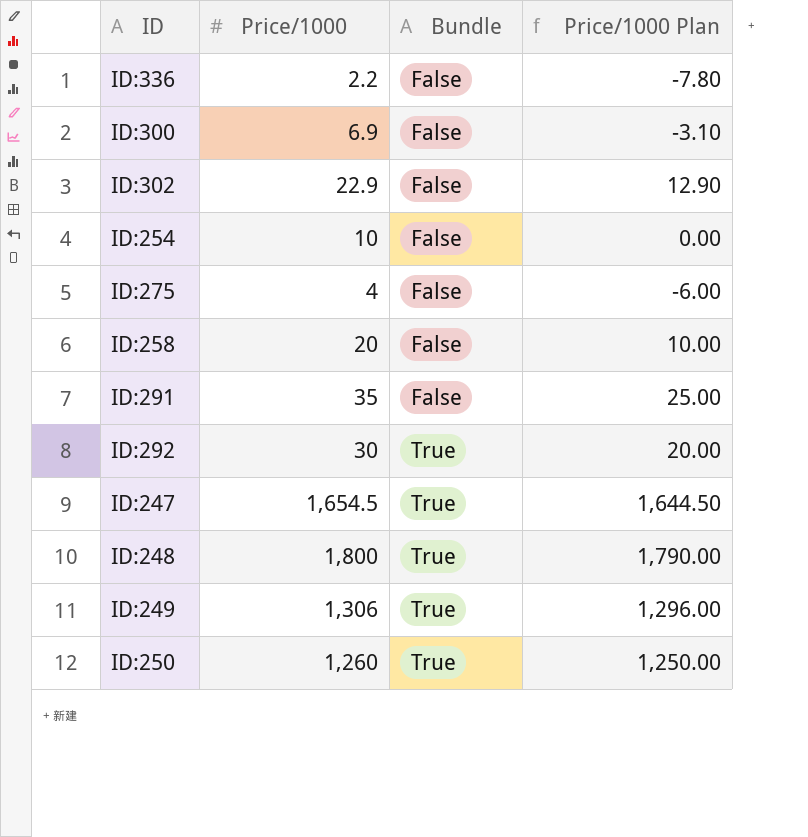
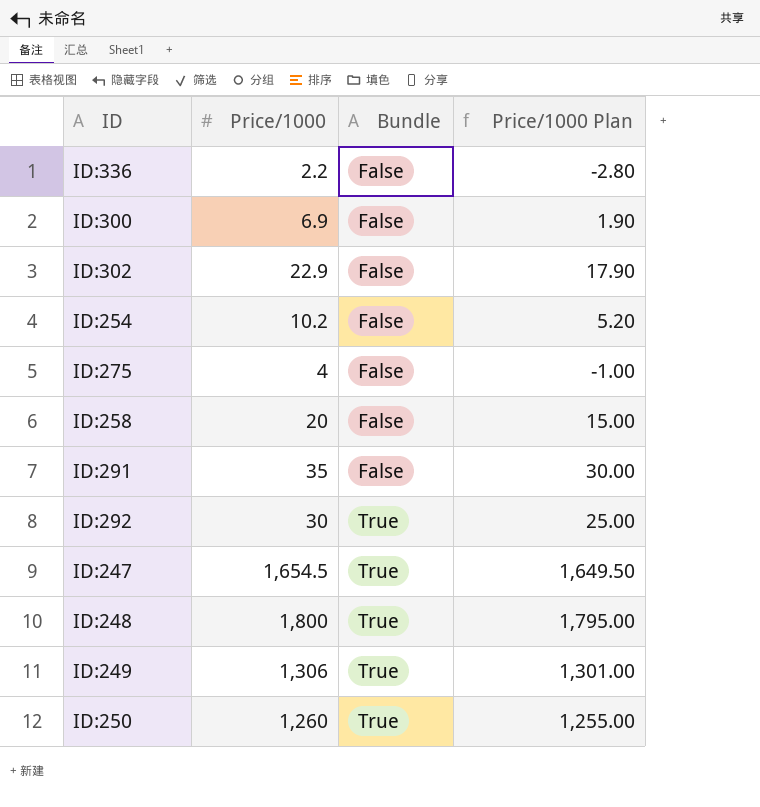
column Price/1000 Plan | formula: [Price/1000] - 10 -> [Price/1000] - 5
ID:254 | Price/1000: 10 -> 10.2

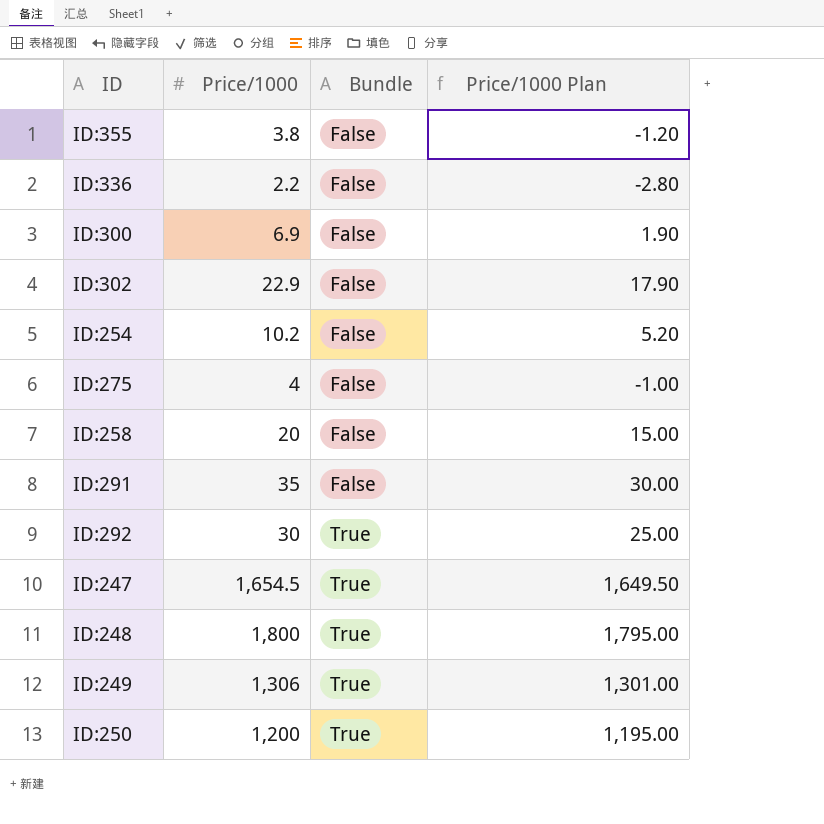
row ID:355: none -> 3.8 | False | -1.20
ID:250 | Price/1000: 1,260 -> 1,200
ID:250 | Price/1000 Plan: 1,255.00 -> 1,195.00

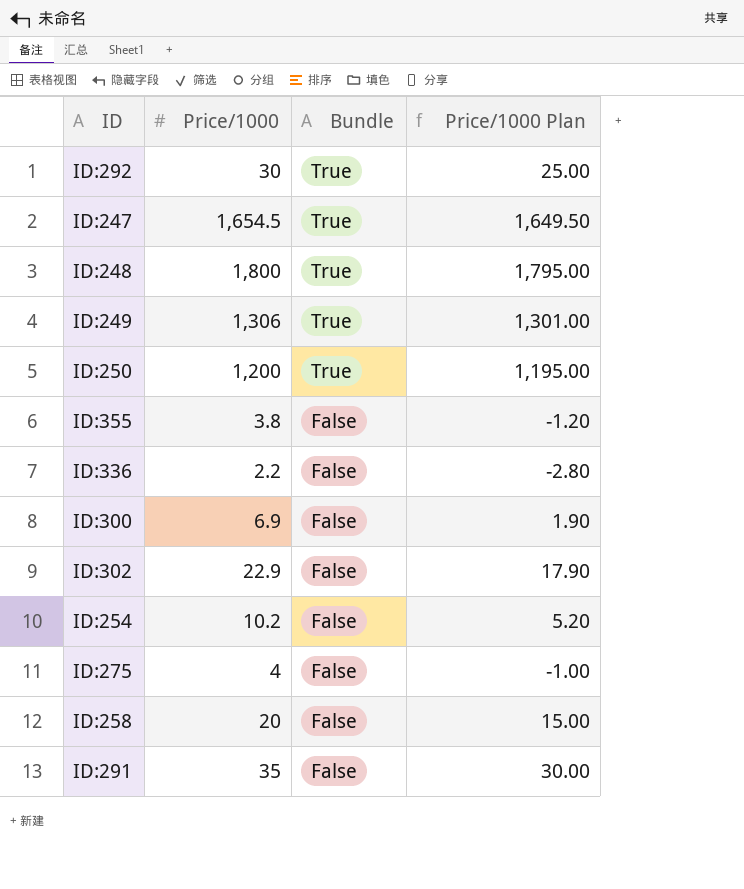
row order: Bundle ascending -> Bundle descending

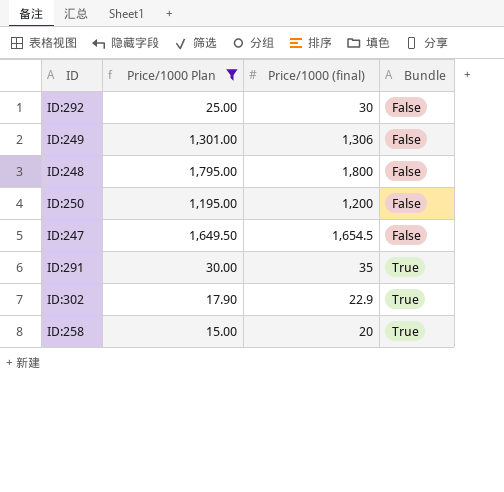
filter: none -> Price/1000 Plan >= 15.00
row order: Bundle descending -> Bundle ascending
column Price/1000 Plan | position: 4 -> 2
column name: Price/1000 -> Price/1000 (final)
ID:292 | Bundle: True -> False
ID:249 | Bundle: True -> False
ID:248 | Bundle: True -> False
ID:250 | Bundle: True -> False
ID:247 | Bundle: True -> False
ID:291 | Bundle: False -> True
ID:302 | Bundle: False -> True
ID:258 | Bundle: False -> True

